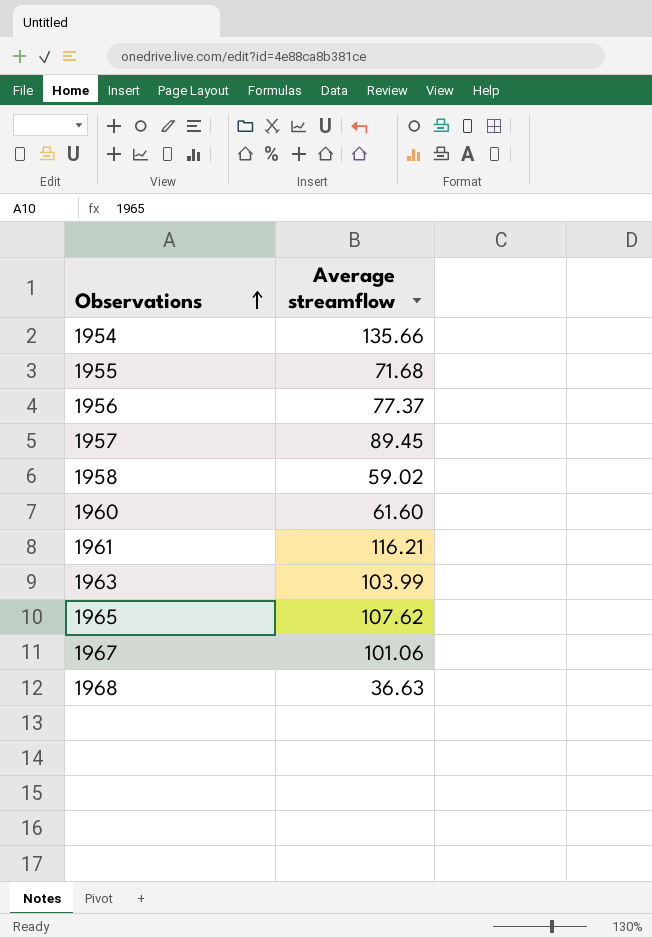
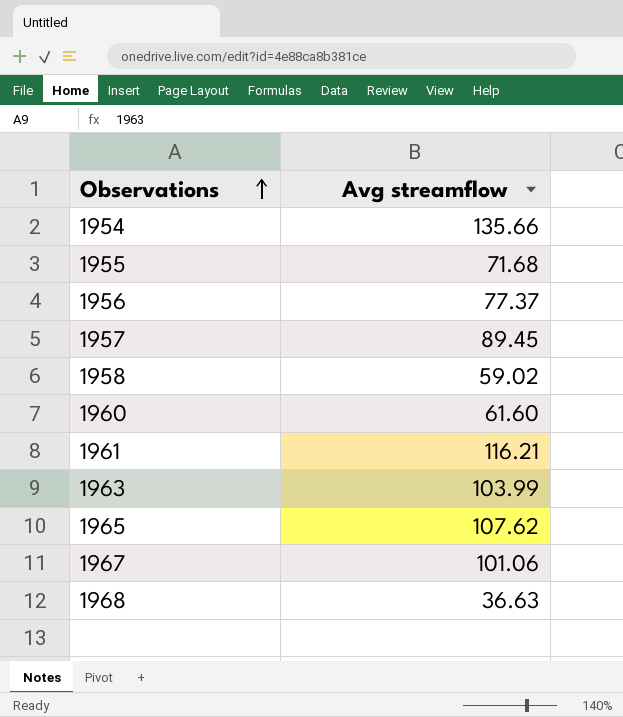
column name: Average streamflow -> Avg streamflow

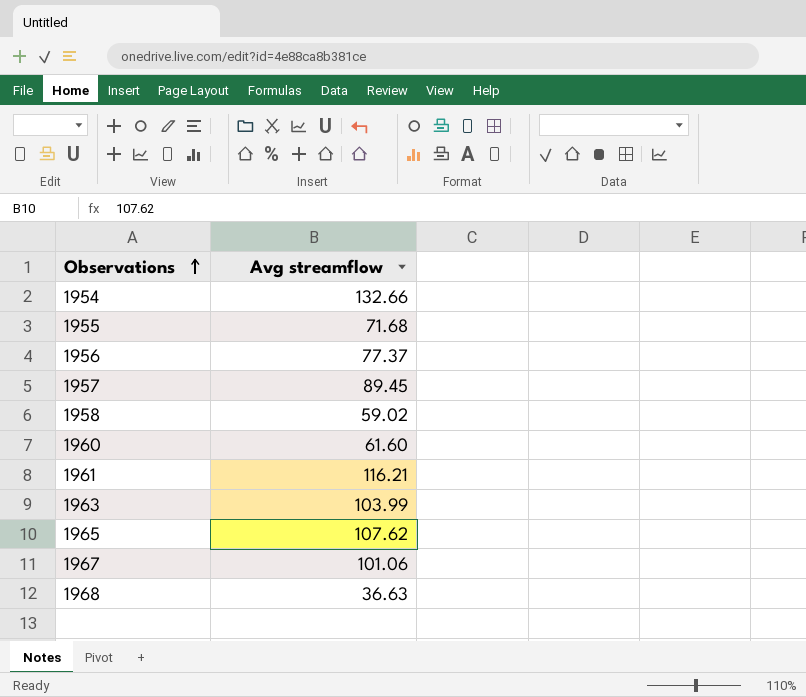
1954 | Avg streamflow: 135.66 -> 132.66

